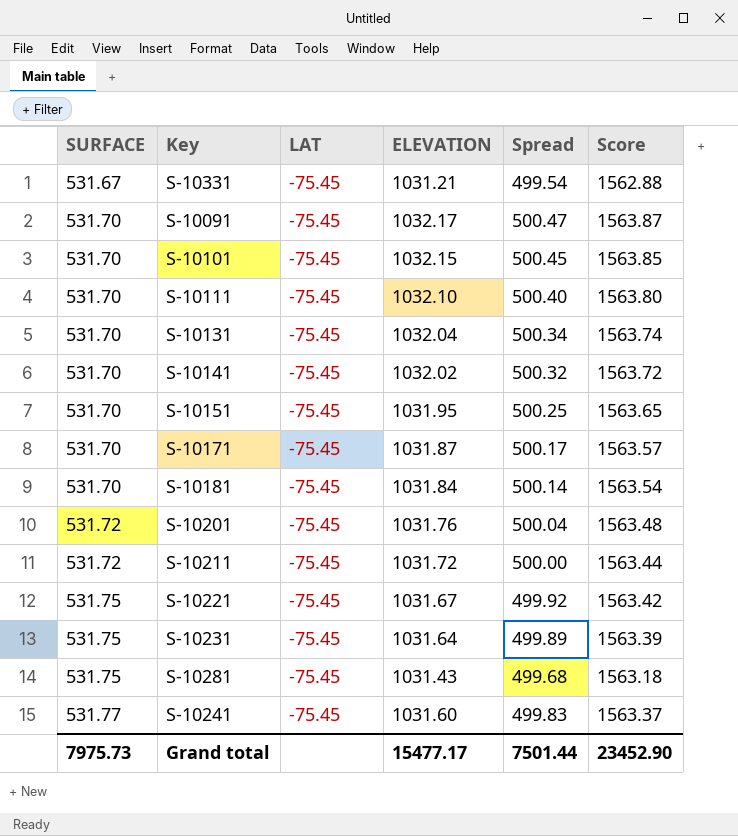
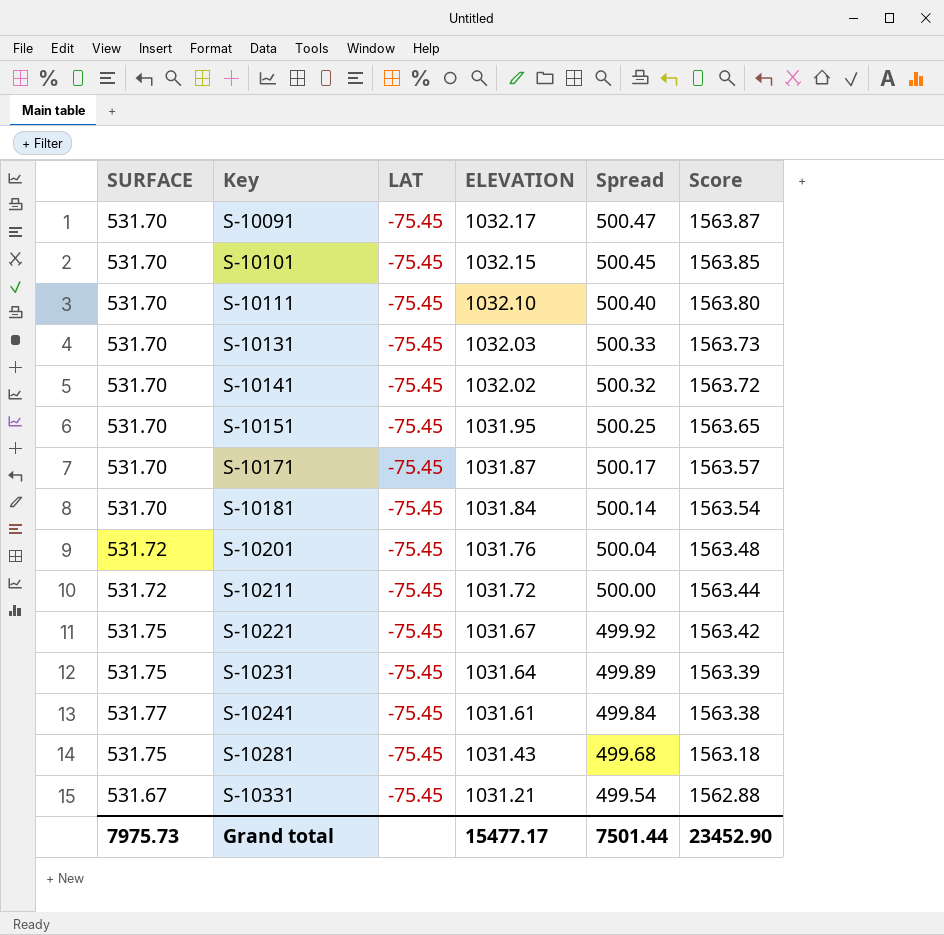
row order: SURFACE ascending -> Key ascending
S-10131 | ELEVATION: 1032.04 -> 1032.03
S-10131 | Spread: 500.34 -> 500.33
S-10131 | Score: 1563.74 -> 1563.73
S-10241 | ELEVATION: 1031.60 -> 1031.61
S-10241 | Spread: 499.83 -> 499.84
S-10241 | Score: 1563.37 -> 1563.38

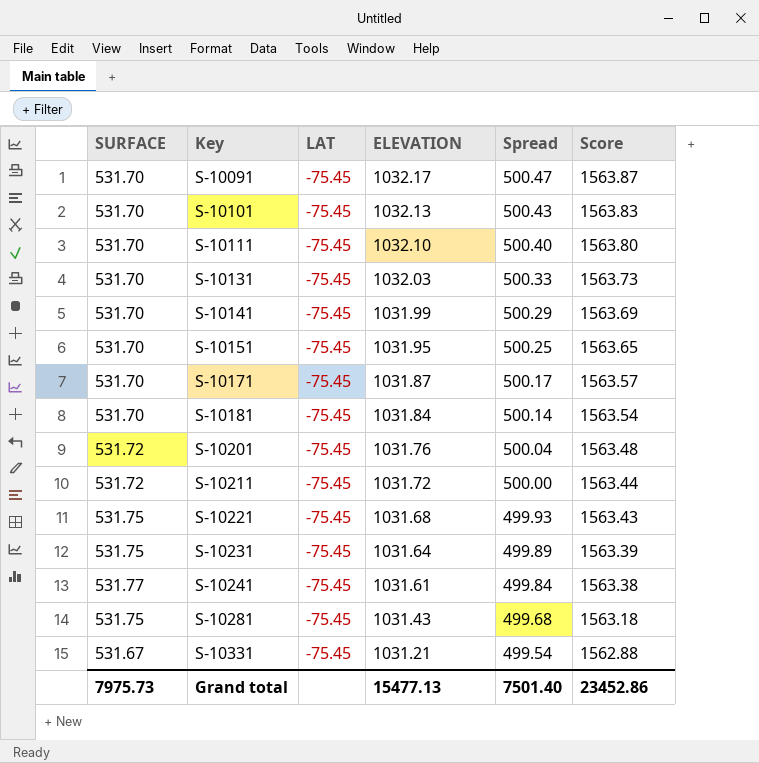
S-10101 | ELEVATION: 1032.15 -> 1032.13
S-10101 | Spread: 500.45 -> 500.43
S-10101 | Score: 1563.85 -> 1563.83
S-10141 | ELEVATION: 1032.02 -> 1031.99
S-10141 | Spread: 500.32 -> 500.29
S-10141 | Score: 1563.72 -> 1563.69
S-10221 | ELEVATION: 1031.67 -> 1031.68
S-10221 | Spread: 499.92 -> 499.93
S-10221 | Score: 1563.42 -> 1563.43
Grand total | ELEVATION: 15477.17 -> 15477.13
Grand total | Spread: 7501.44 -> 7501.40
Grand total | Score: 23452.90 -> 23452.86

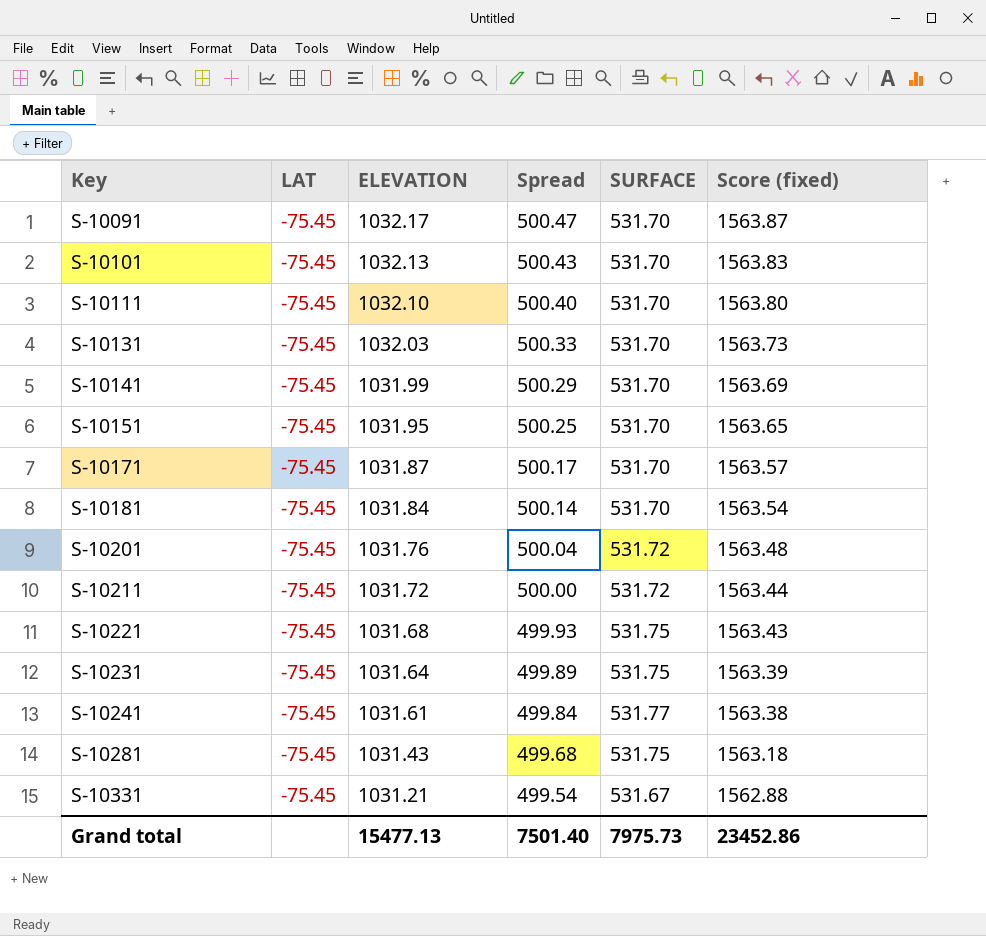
column SURFACE | position: 1 -> 5
column name: Score -> Score (fixed)

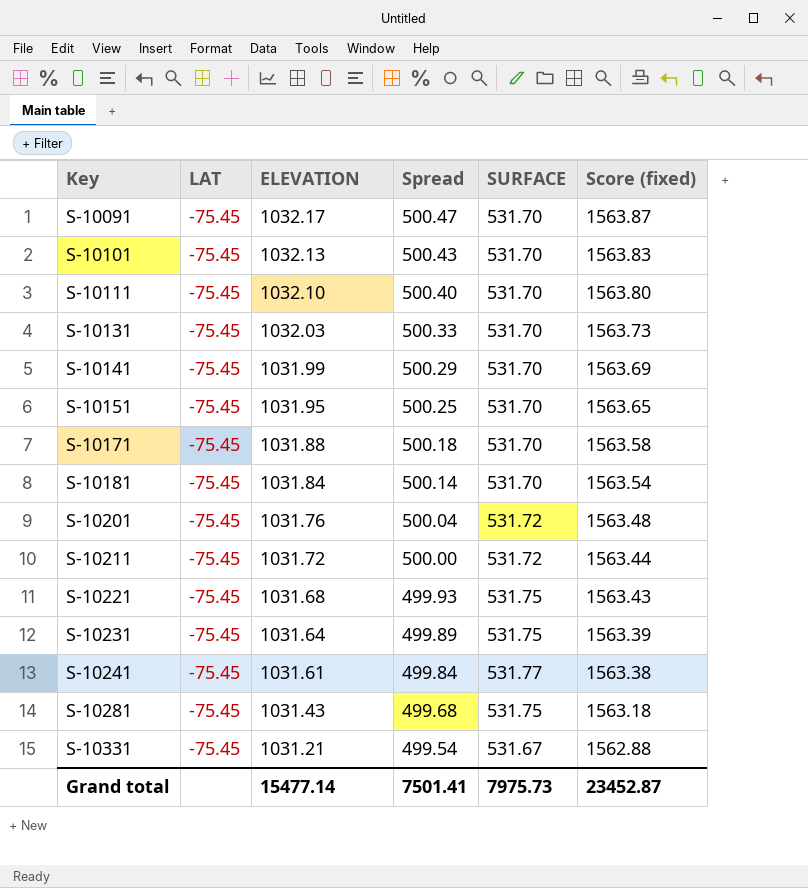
S-10171 | ELEVATION: 1031.87 -> 1031.88
S-10171 | Spread: 500.17 -> 500.18
S-10171 | Score (fixed): 1563.57 -> 1563.58
Grand total | ELEVATION: 15477.13 -> 15477.14
Grand total | Spread: 7501.40 -> 7501.41
Grand total | Score (fixed): 23452.86 -> 23452.87

